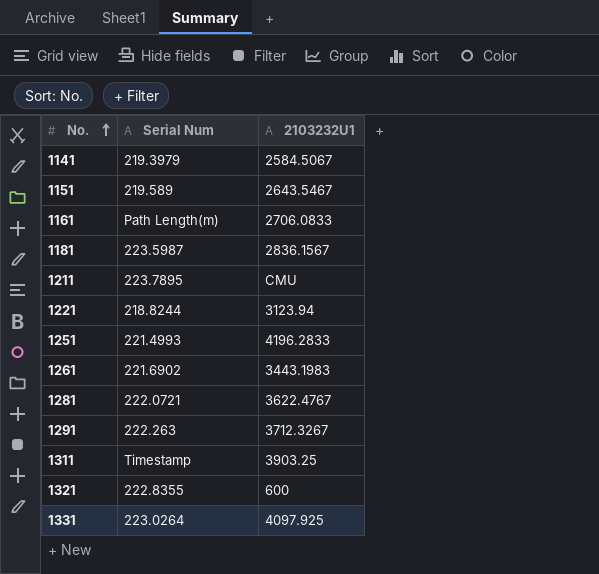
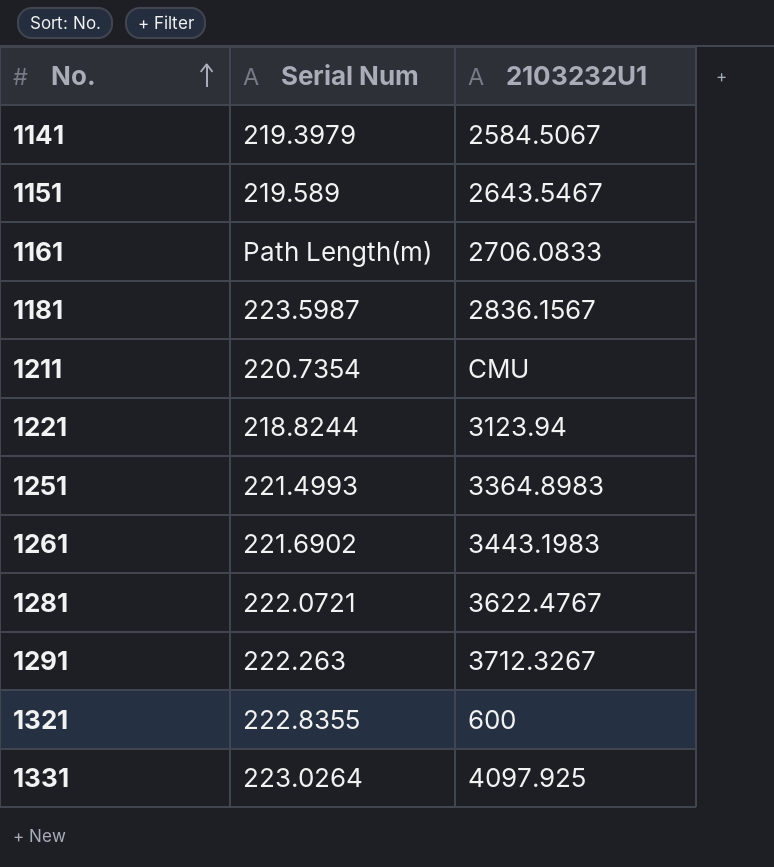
row 1311: Timestamp | 3903.25 -> none
1211 | Serial Num: 223.7895 -> 220.7354
1251 | 2103232U1: 4196.2833 -> 3364.8983

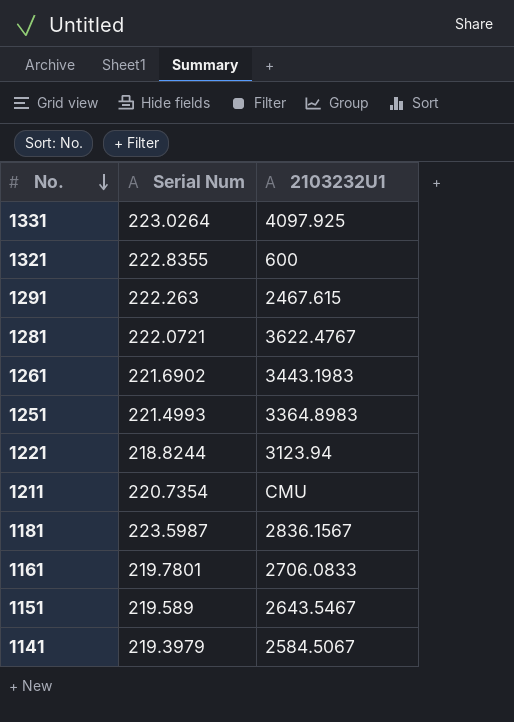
row order: No. ascending -> No. descending
1291 | 2103232U1: 3712.3267 -> 2467.615
1161 | Serial Num: Path Length(m) -> 219.7801

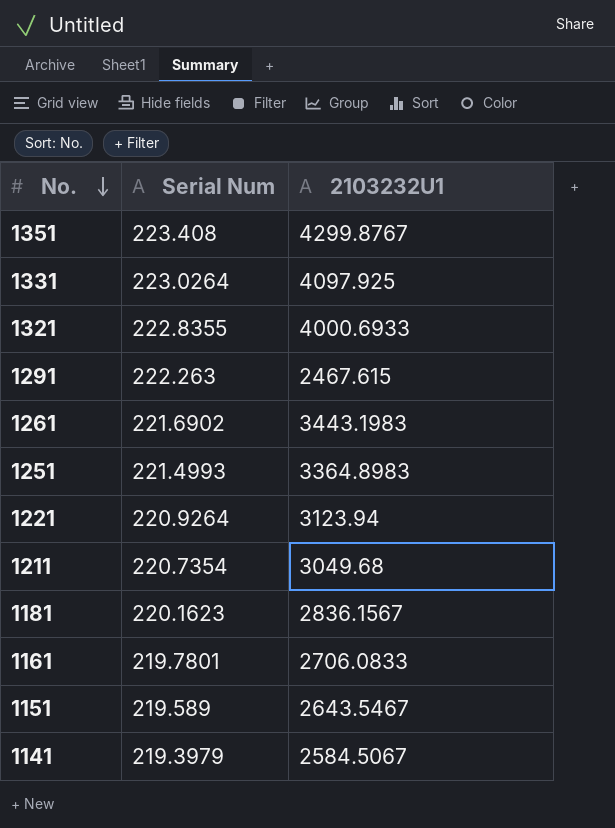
row 1281: 222.0721 | 3622.4767 -> none
row 1351: none -> 223.408 | 4299.8767
1321 | 2103232U1: 600 -> 4000.6933
1221 | Serial Num: 218.8244 -> 220.9264
1211 | 2103232U1: CMU -> 3049.68
1181 | Serial Num: 223.5987 -> 220.1623

